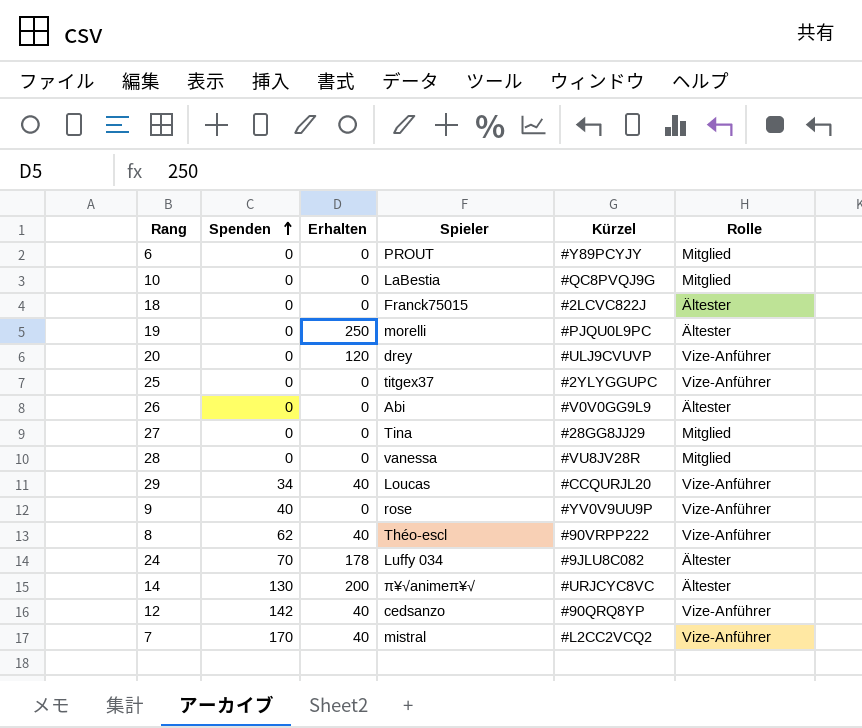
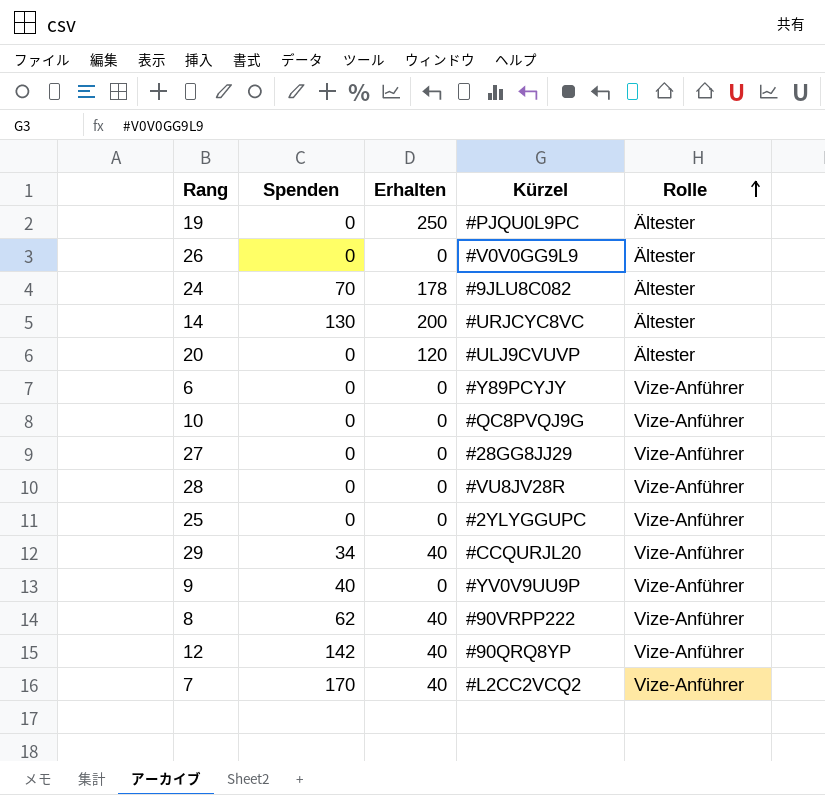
row order: Spenden ascending -> Rolle ascending
column Spieler | position: 4 -> none
row 18: 0 | 0 | Franck75015 | #2LCVC822J | Ältester -> none
20 | Rolle: Vize-Anführer -> Ältester
6 | Rolle: Mitglied -> Vize-Anführer
10 | Rolle: Mitglied -> Vize-Anführer
27 | Rolle: Mitglied -> Vize-Anführer
28 | Rolle: Mitglied -> Vize-Anführer

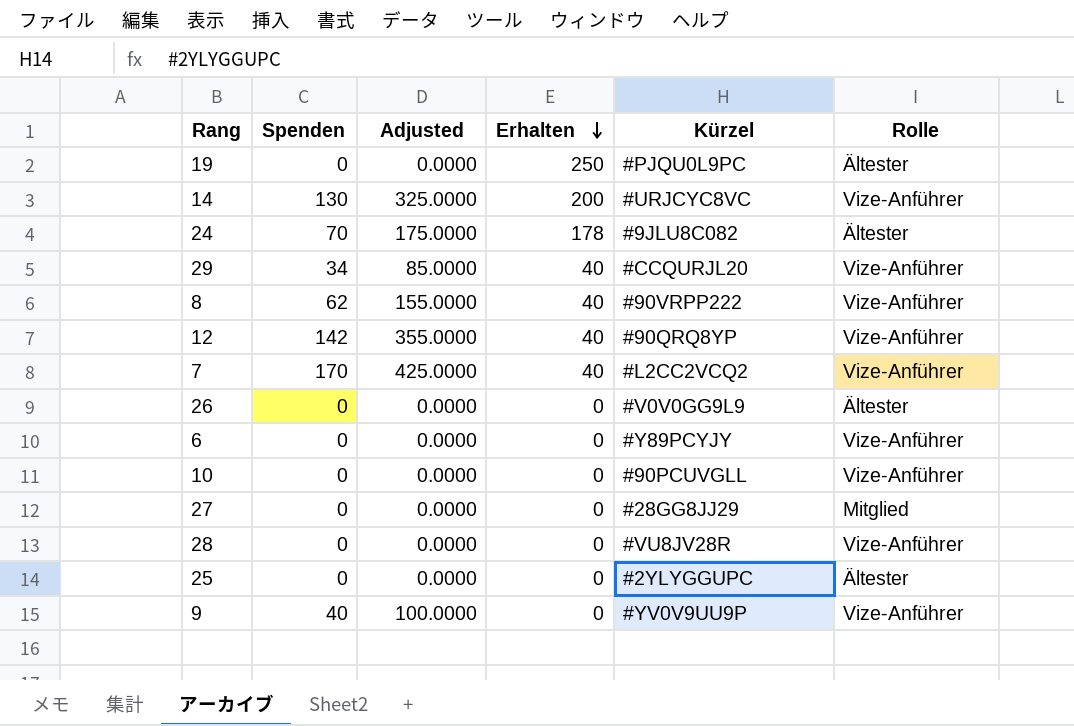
row order: Rolle ascending -> Erhalten descending
column Adjusted | formula: none -> [Spenden] * 2.5
row 20: 0 | 120 | #ULJ9CVUVP | Ältester -> none
14 | Rolle: Ältester -> Vize-Anführer
10 | Kürzel: #QC8PVQJ9G -> #90PCUVGLL
27 | Rolle: Vize-Anführer -> Mitglied
25 | Rolle: Vize-Anführer -> Ältester

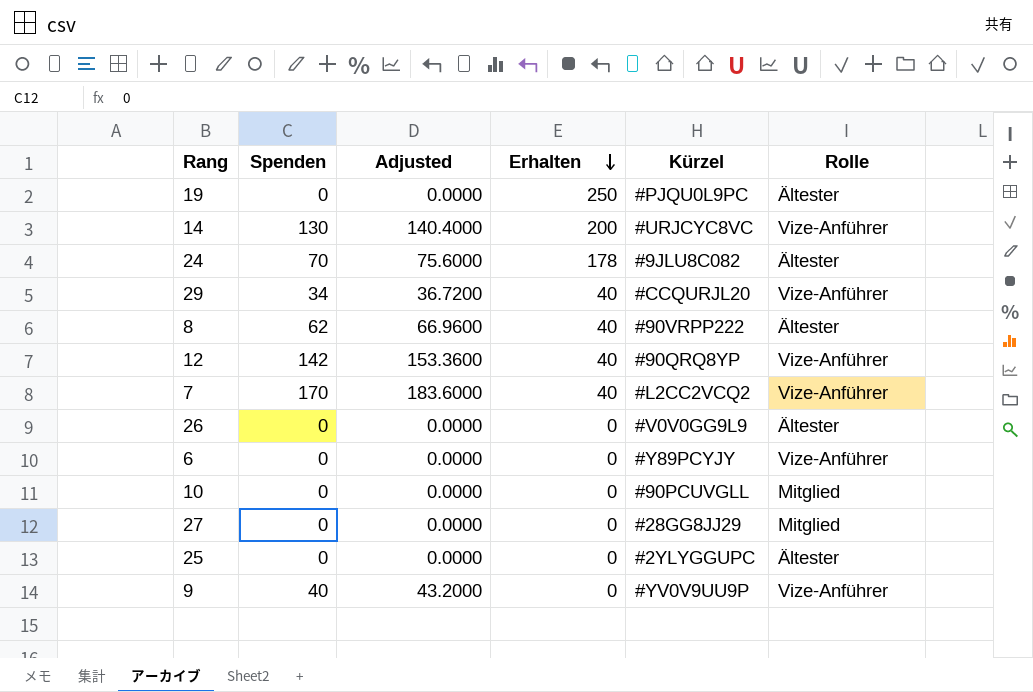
column Adjusted | formula: [Spenden] * 2.5 -> [Spenden] * 1.08
row 28: 0 | 0.0000 | 0 | #VU8JV28R | Vize-Anführer -> none
8 | Rolle: Vize-Anführer -> Ältester
10 | Rolle: Vize-Anführer -> Mitglied

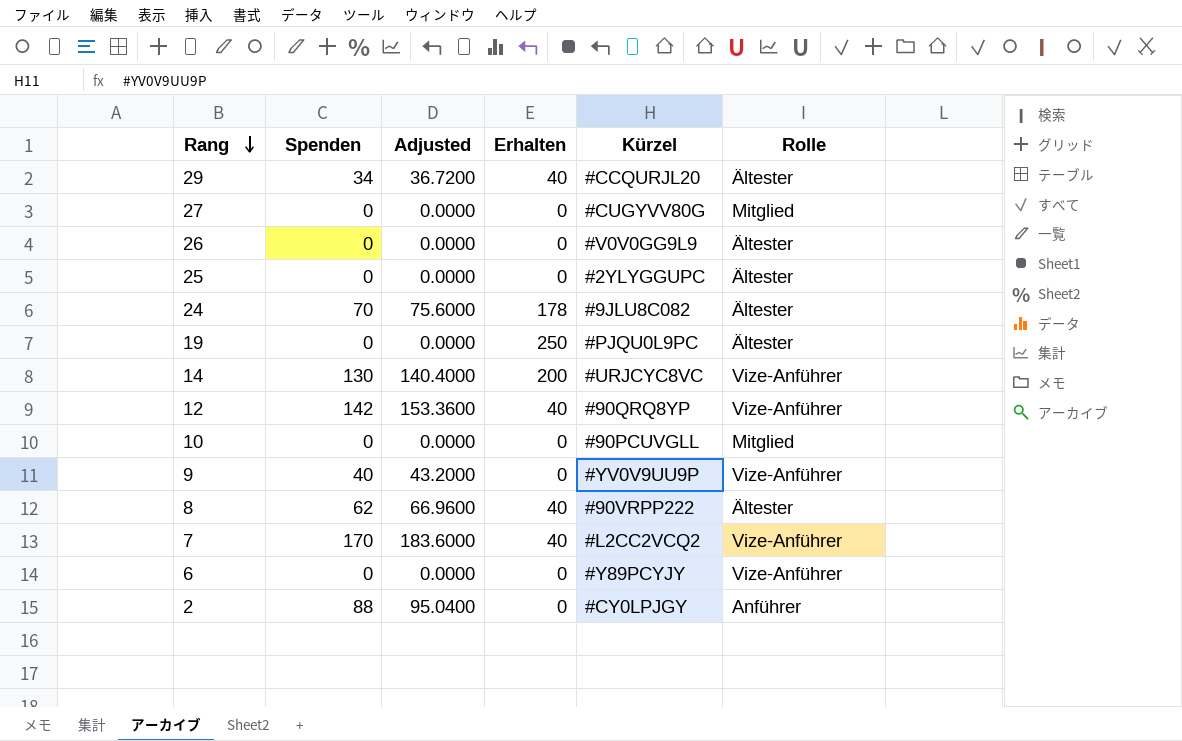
row order: Erhalten descending -> Rang descending
29 | Rolle: Vize-Anführer -> Ältester
27 | Kürzel: #28GG8JJ29 -> #CUGYVV80G
row 2: none -> 88 | 95.0400 | 0 | #CY0LPJGY | Anführer

